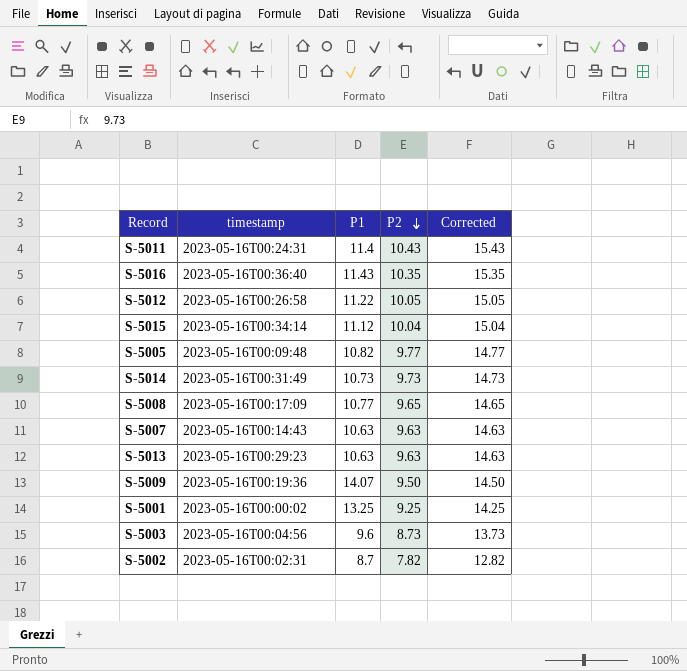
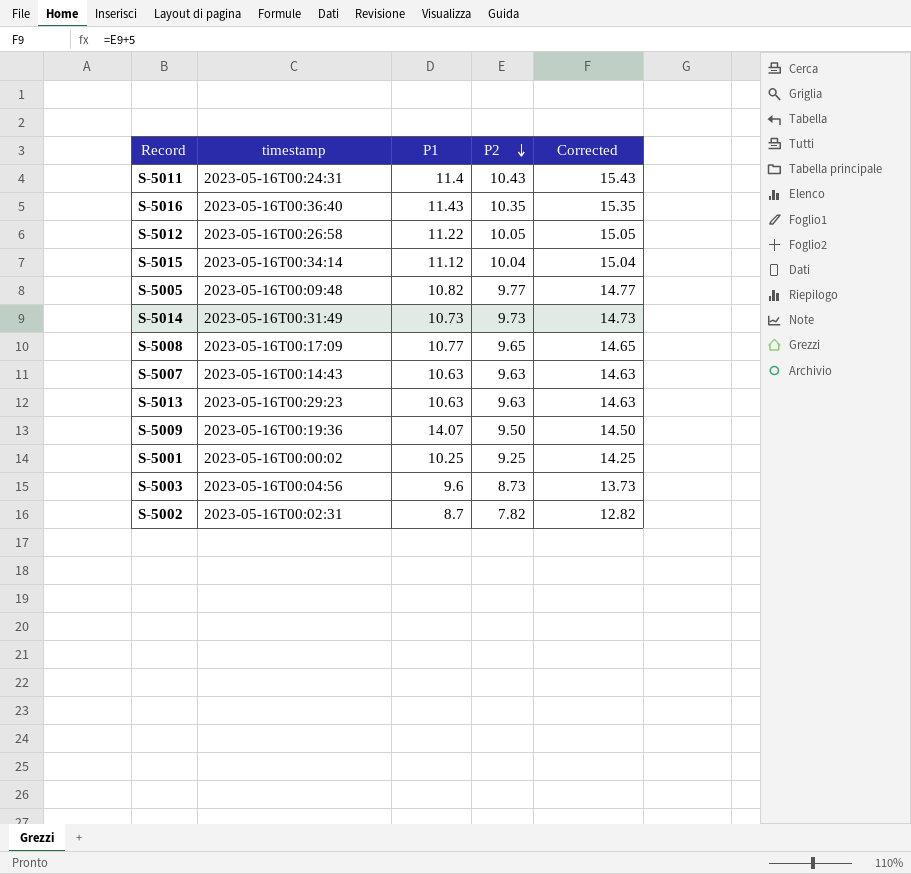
S-5001 | P1: 13.25 -> 10.25

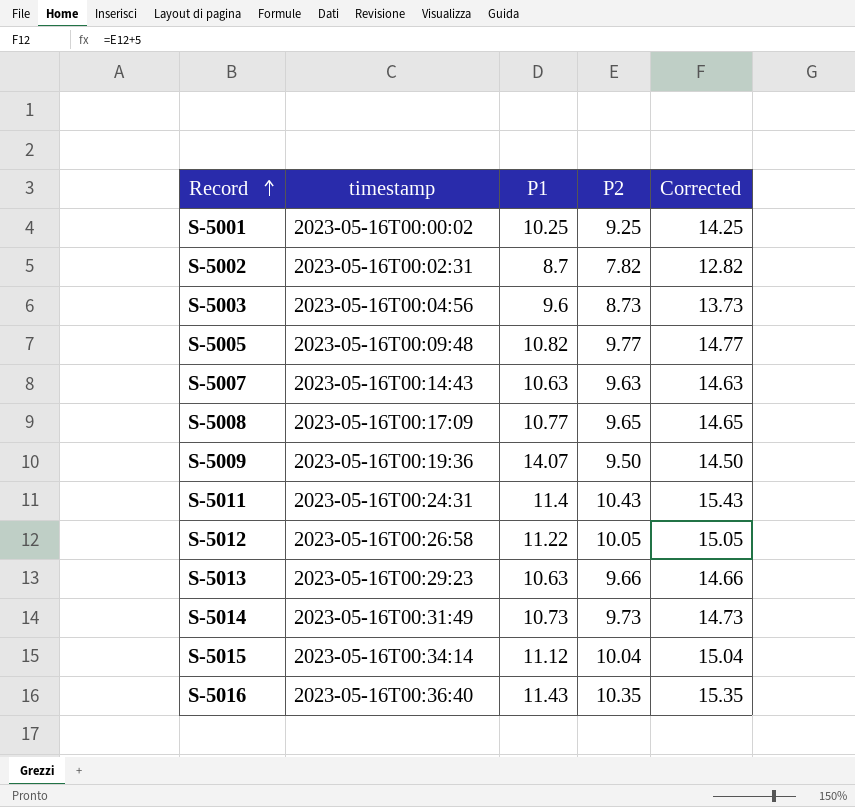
row order: P2 descending -> Record ascending
S-5013 | P2: 9.63 -> 9.66
S-5013 | Corrected: 14.63 -> 14.66

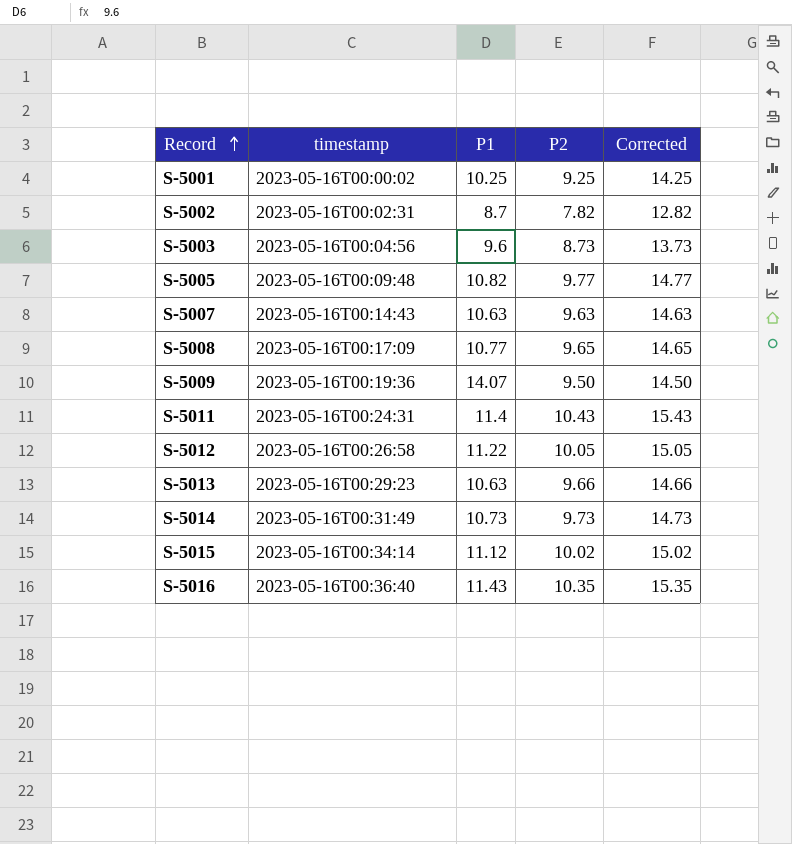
S-5015 | P2: 10.04 -> 10.02
S-5015 | Corrected: 15.04 -> 15.02

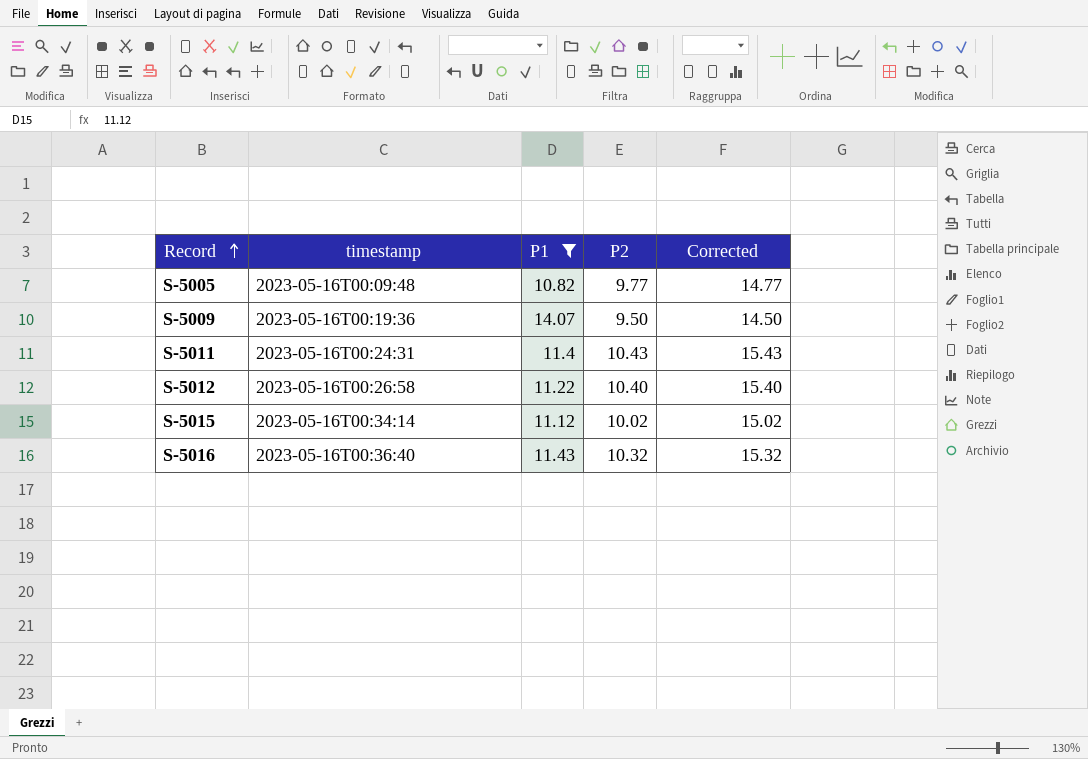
filter: none -> P1 >= 10.82
S-5012 | P2: 10.05 -> 10.40
S-5012 | Corrected: 15.05 -> 15.40
S-5016 | P2: 10.35 -> 10.32
S-5016 | Corrected: 15.35 -> 15.32

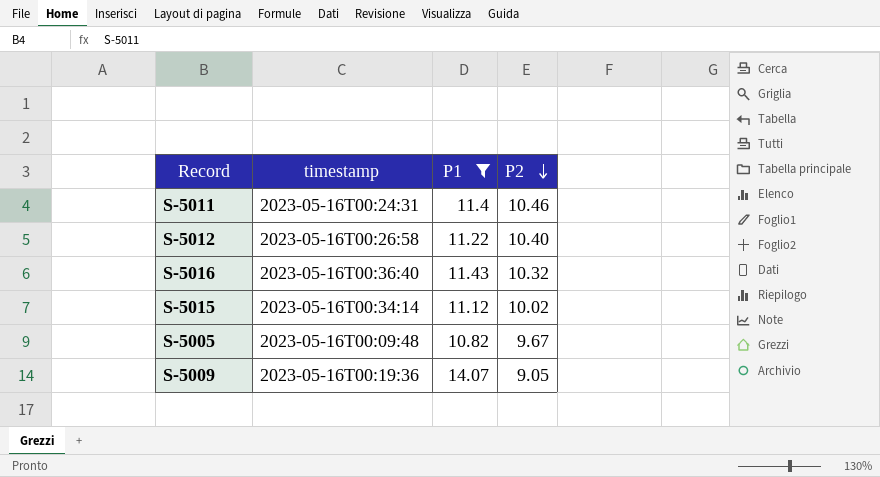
row order: Record ascending -> P2 descending
column Corrected | formula: [P2] + 5 -> none
S-5011 | P2: 10.43 -> 10.46
S-5005 | P2: 9.77 -> 9.67
S-5009 | P2: 9.50 -> 9.05

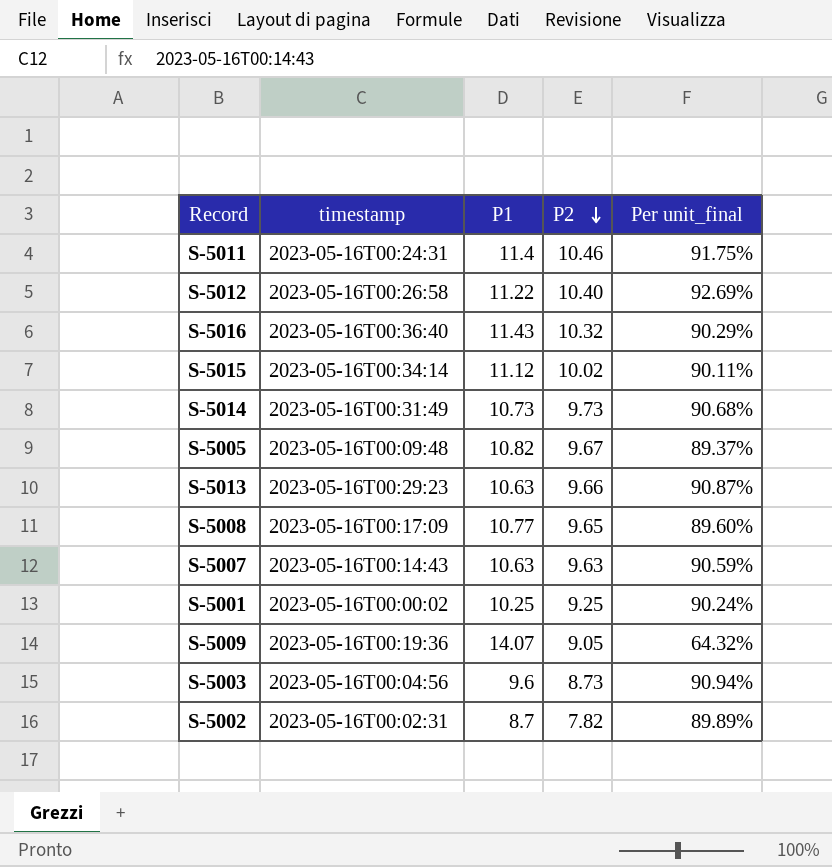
filter: P1 >= 10.82 -> none
column Per unit_final | formula: none -> [P2] / [P1]

